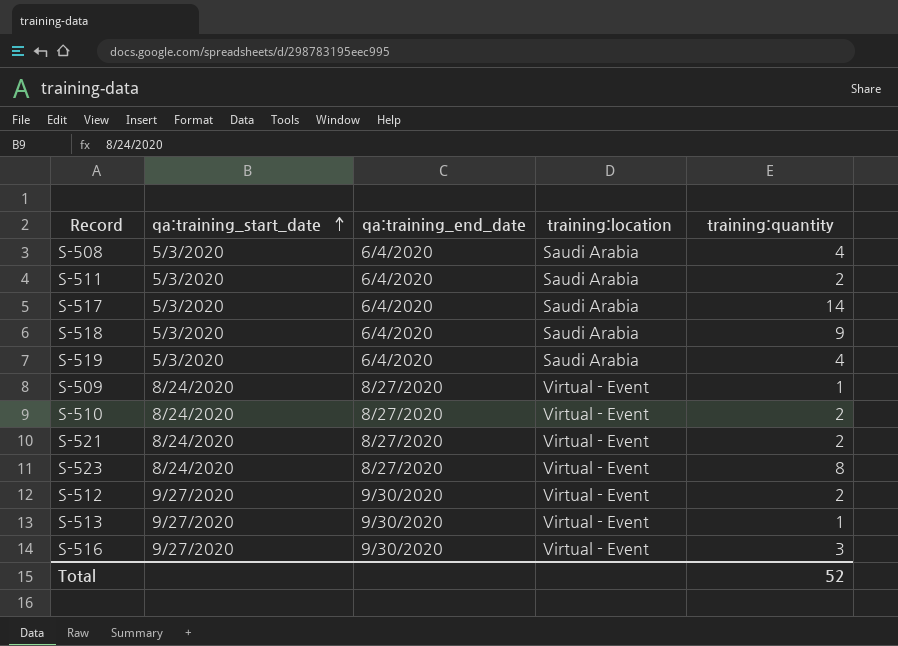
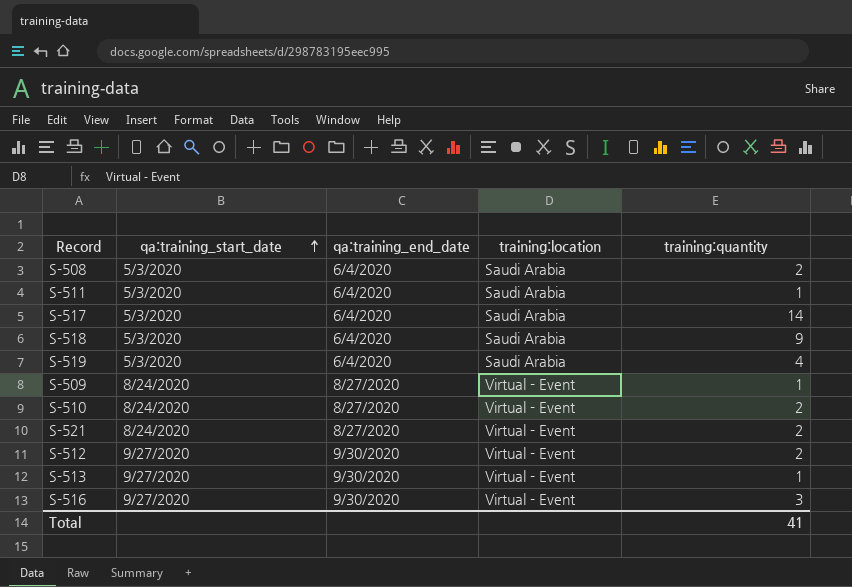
row S-523: 8/24/2020 | 8/27/2020 | Virtual - Event | 8 -> none
S-508 | training:quantity: 4 -> 2
S-511 | training:quantity: 2 -> 1
Total | training:quantity: 52 -> 41

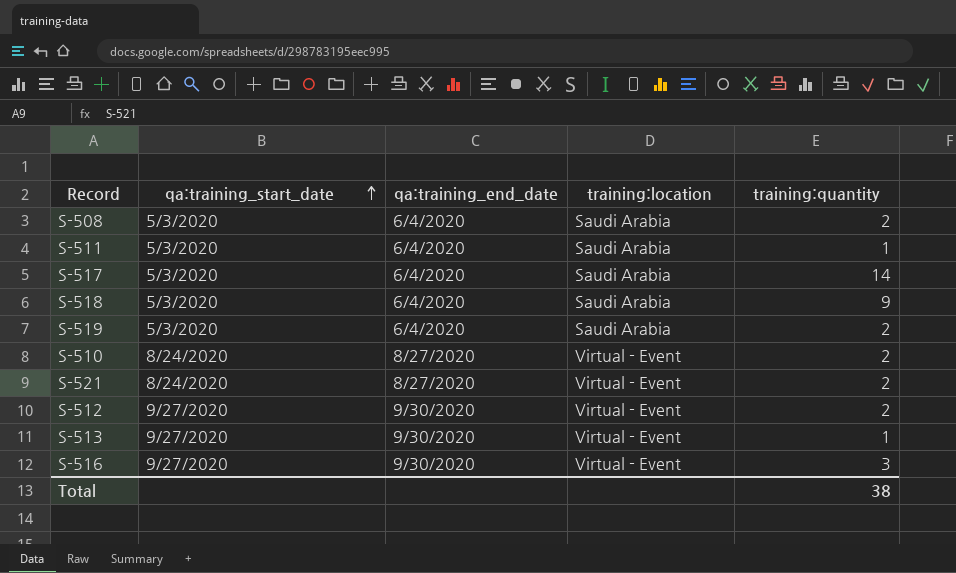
row S-509: 8/24/2020 | 8/27/2020 | Virtual - Event | 1 -> none
S-519 | training:quantity: 4 -> 2
Total | training:quantity: 41 -> 38

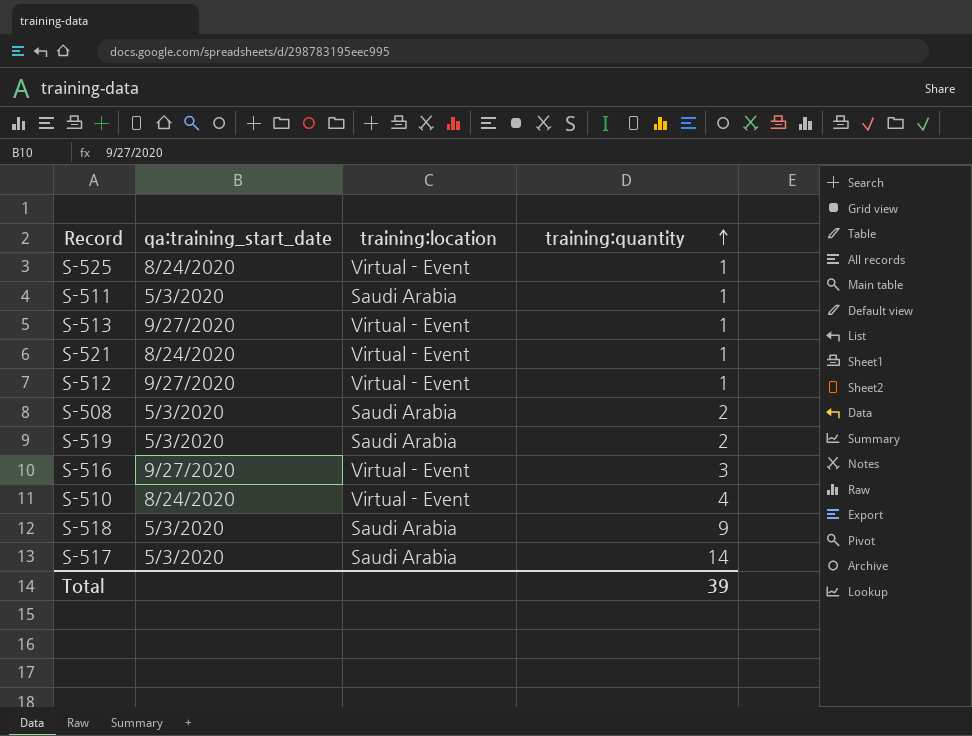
row order: qa:training_start_date ascending -> training:quantity ascending
column qa:training_end_date | position: 3 -> none
row S-525: none -> 8/24/2020 | Virtual - Event | 1
S-521 | training:quantity: 2 -> 1
S-512 | training:quantity: 2 -> 1
S-510 | training:quantity: 2 -> 4
Total | training:quantity: 38 -> 39

